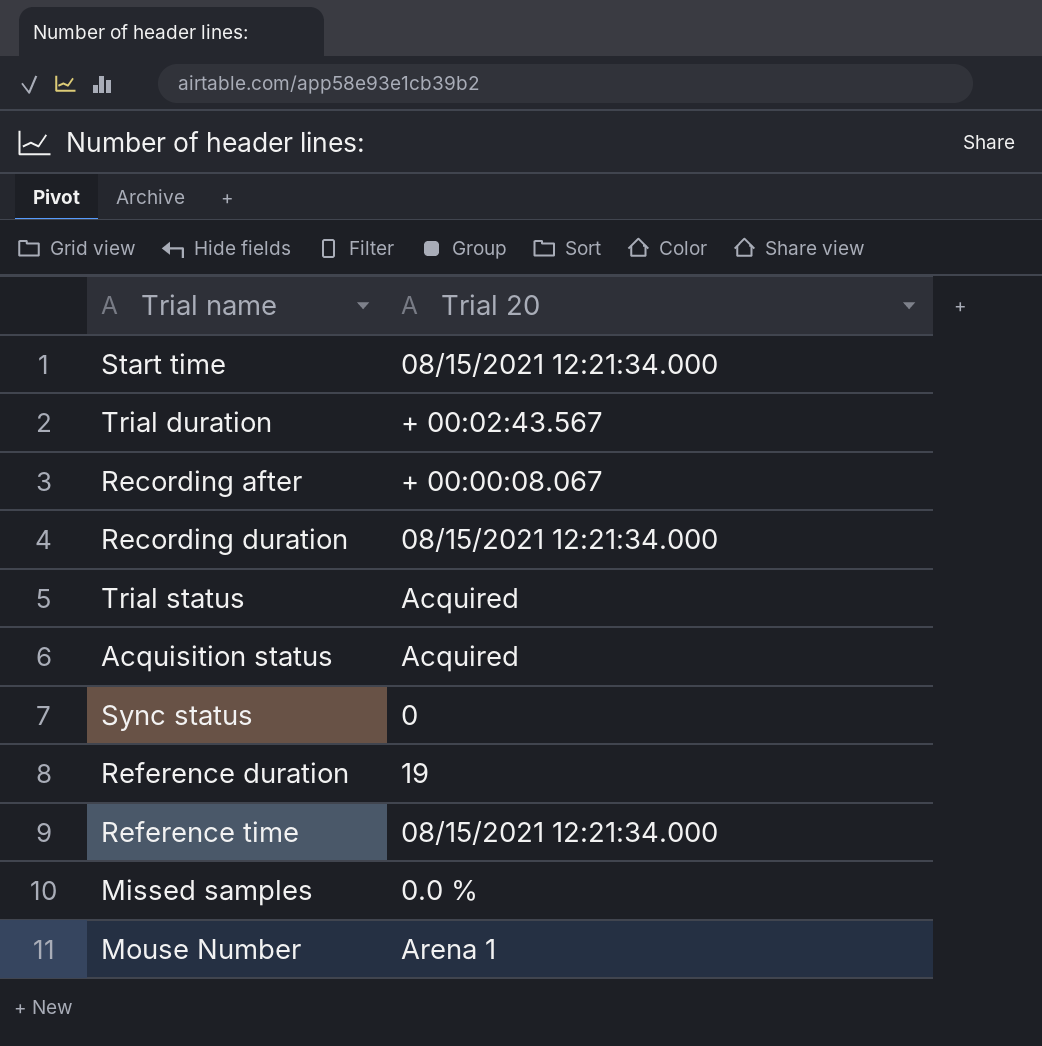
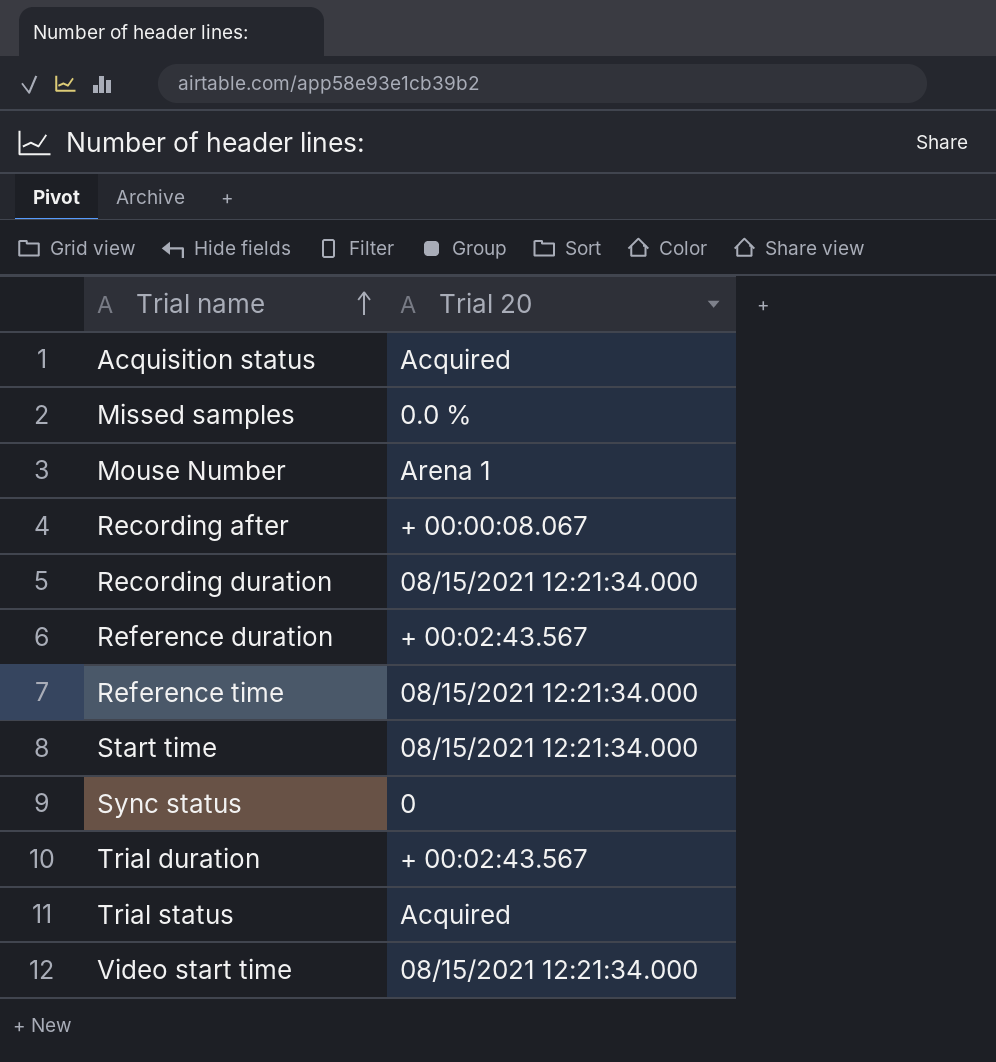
row order: none -> Trial name ascending
Reference duration | Trial 20: 19 -> + 00:02:43.567
row Video start time: none -> 08/15/2021 12:21:34.000

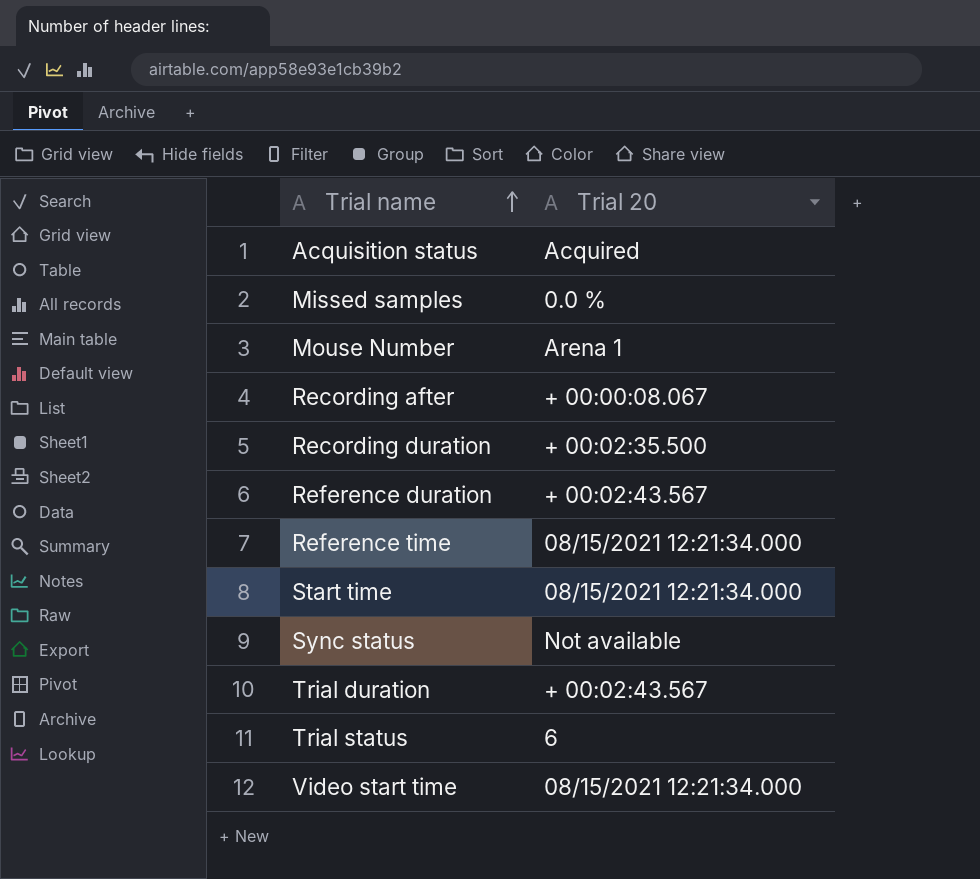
Recording duration | Trial 20: 08/15/2021 12:21:34.000 -> + 00:02:35.500
Sync status | Trial 20: 0 -> Not available
Trial status | Trial 20: Acquired -> 6

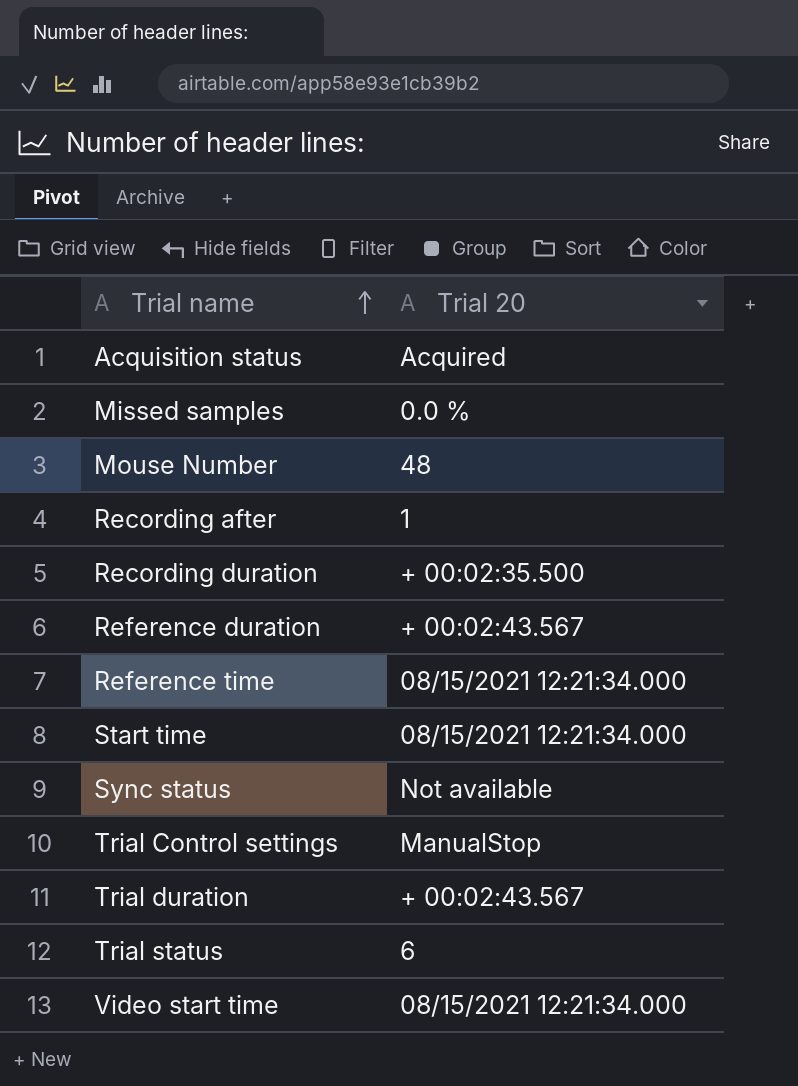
Mouse Number | Trial 20: Arena 1 -> 48
Recording after | Trial 20: + 00:00:08.067 -> 1
row Trial Control settings: none -> ManualStop

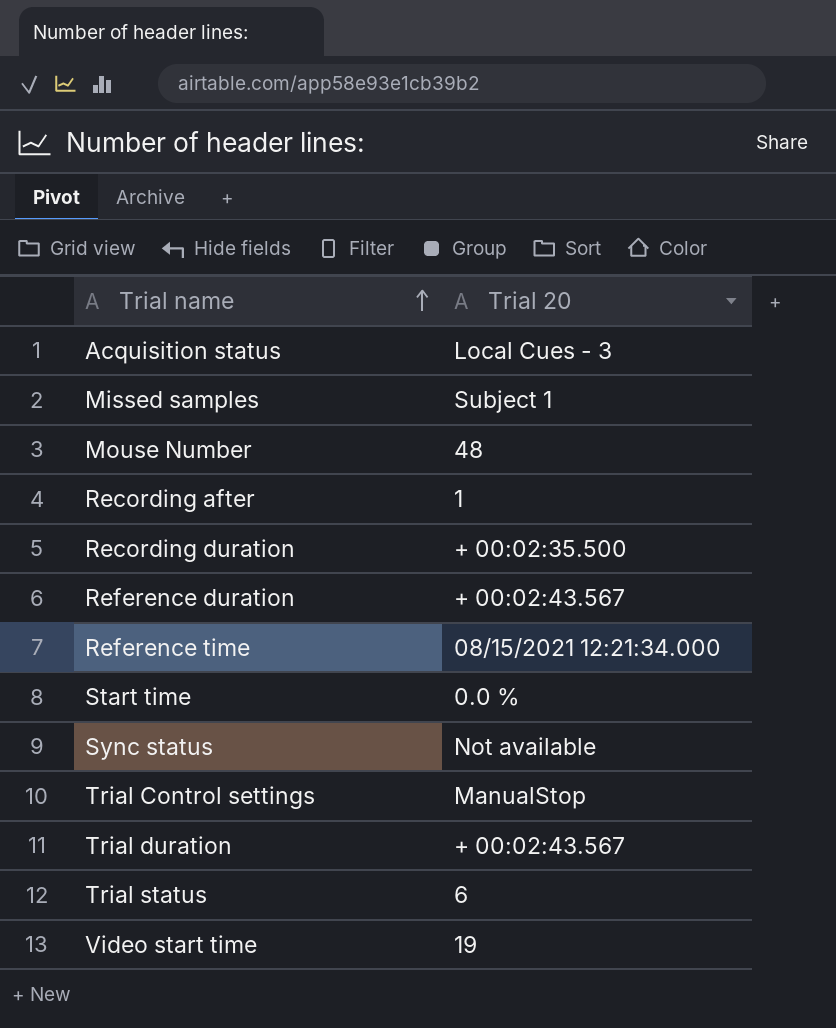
Acquisition status | Trial 20: Acquired -> Local Cues - 3
Missed samples | Trial 20: 0.0 % -> Subject 1
Start time | Trial 20: 08/15/2021 12:21:34.000 -> 0.0 %
Video start time | Trial 20: 08/15/2021 12:21:34.000 -> 19

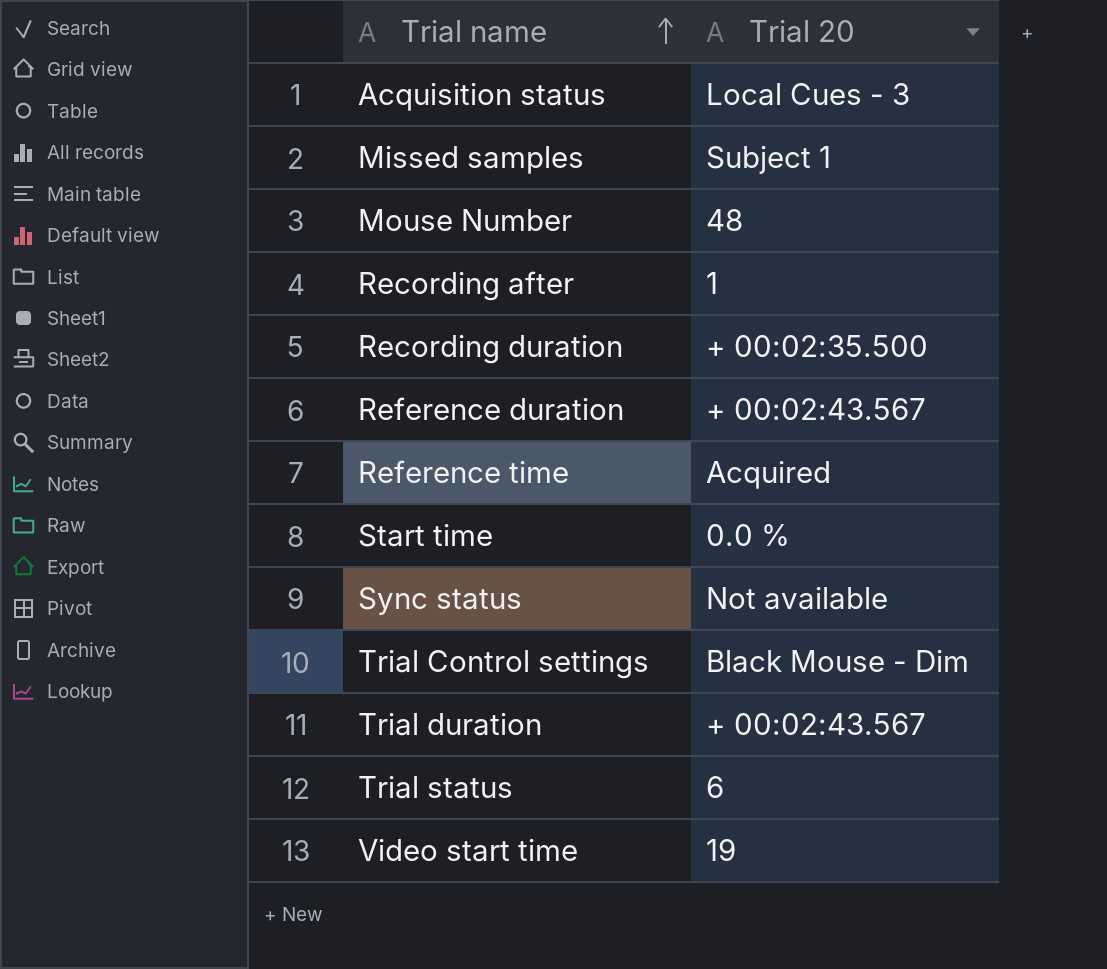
Reference time | Trial 20: 08/15/2021 12:21:34.000 -> Acquired
Trial Control settings | Trial 20: ManualStop -> Black Mouse - Dim

